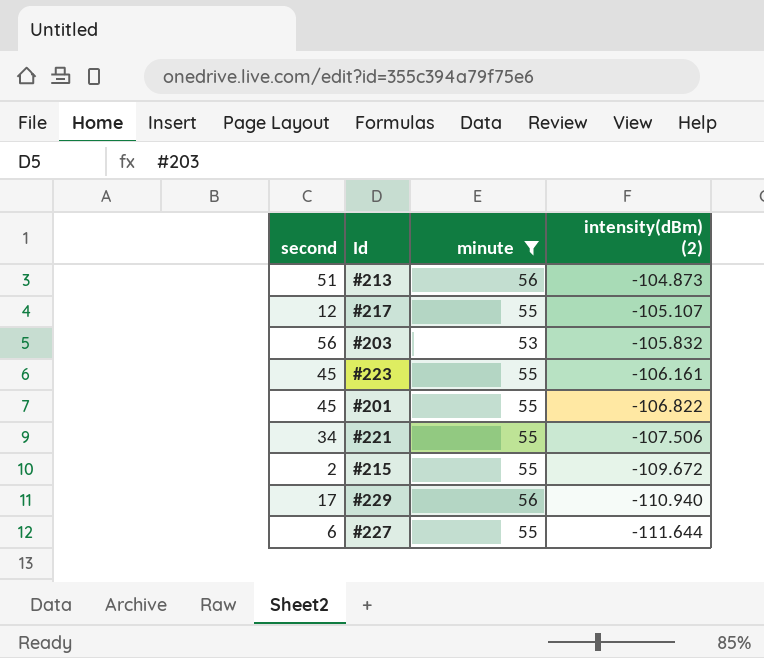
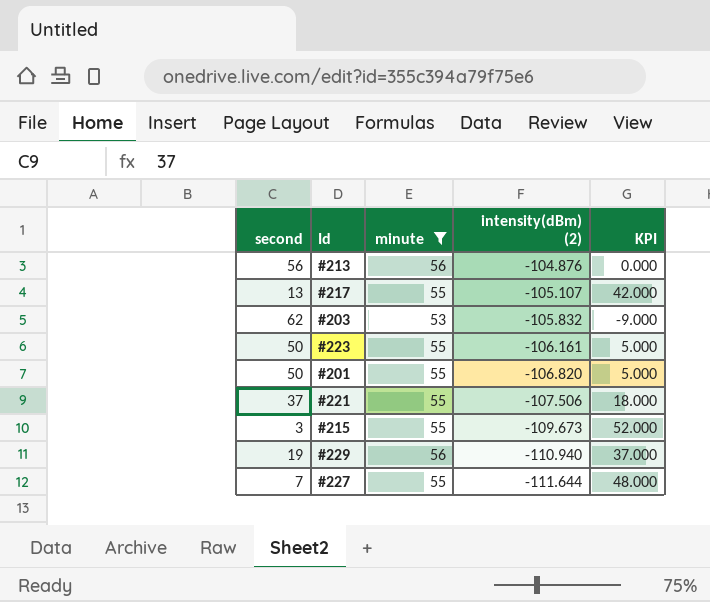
column KPI | formula: none -> [minute] - [second]
#213 | second: 51 -> 56
#213 | intensity(dBm) (2): -104.873 -> -104.876
#217 | second: 12 -> 13
#203 | second: 56 -> 62
#223 | second: 45 -> 50
#201 | second: 45 -> 50
#201 | intensity(dBm) (2): -106.822 -> -106.820
#221 | second: 34 -> 37
#215 | second: 2 -> 3
#215 | intensity(dBm) (2): -109.672 -> -109.673
#229 | second: 17 -> 19
#227 | second: 6 -> 7

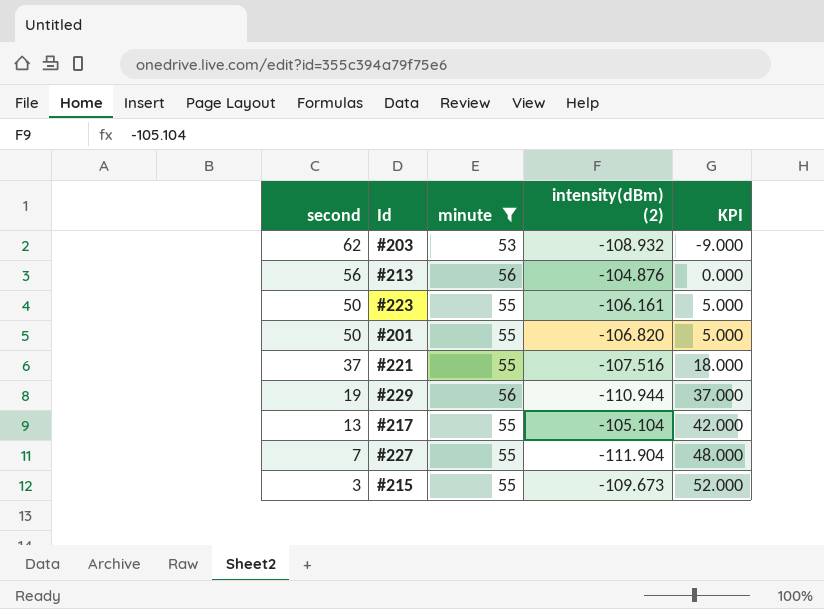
row order: intensity(dBm) (2) descending -> second descending
#203 | intensity(dBm) (2): -105.832 -> -108.932
#221 | intensity(dBm) (2): -107.506 -> -107.516
#229 | intensity(dBm) (2): -110.940 -> -110.944
#217 | intensity(dBm) (2): -105.107 -> -105.104
#227 | intensity(dBm) (2): -111.644 -> -111.904

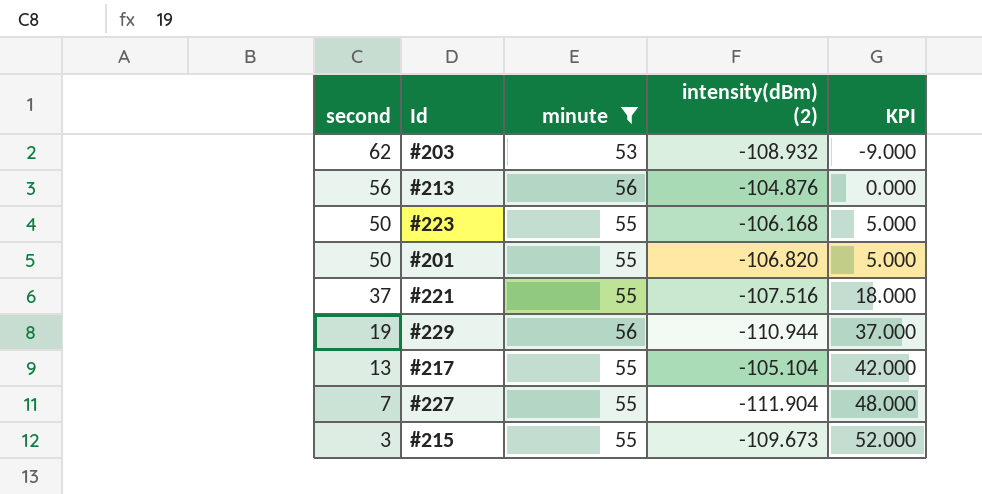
#223 | intensity(dBm) (2): -106.161 -> -106.168

